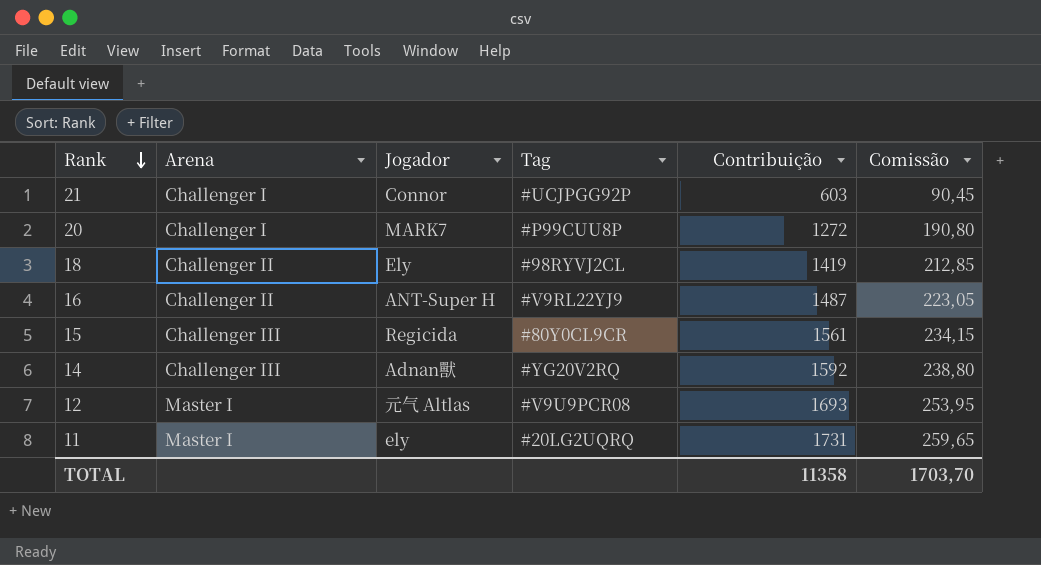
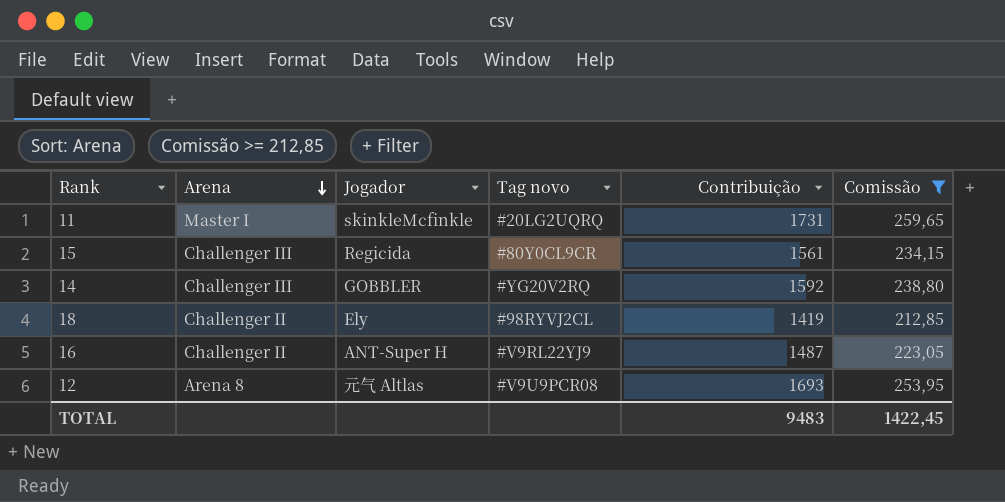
filter: none -> Comissão >= 212,85
row order: Rank descending -> Arena descending
column name: Tag -> Tag novo
11 | Jogador: ely -> skinkleMcfinkle
14 | Jogador: Adnan獸 -> GOBBLER
12 | Arena: Master I -> Arena 8
TOTAL | Contribuição: 11358 -> 9483
TOTAL | Comissão: 1703,70 -> 1422,45

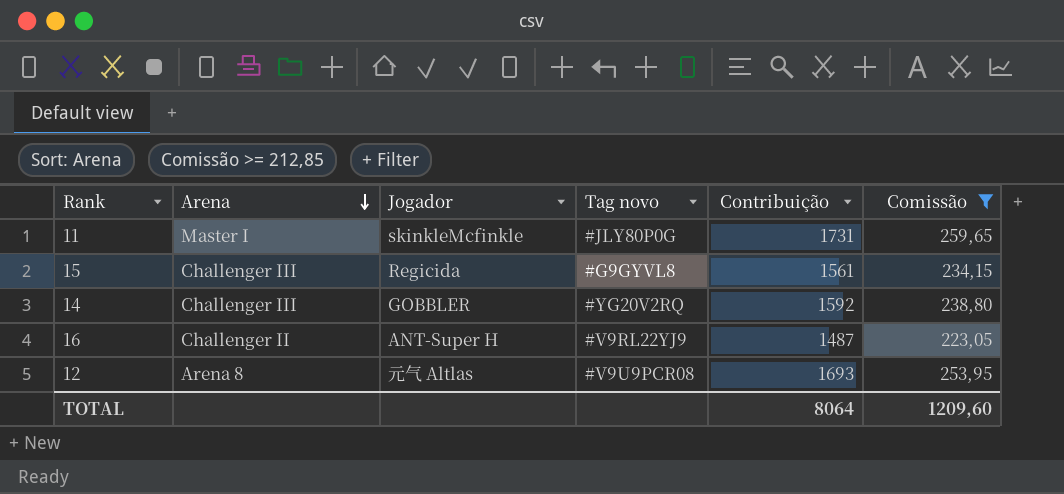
row 18: Challenger II | Ely | #98RYVJ2CL | 1419 | 212,85 -> none
11 | Tag novo: #20LG2UQRQ -> #JLY80P0G
15 | Tag novo: #80Y0CL9CR -> #G9GYVL8
TOTAL | Contribuição: 9483 -> 8064
TOTAL | Comissão: 1422,45 -> 1209,60

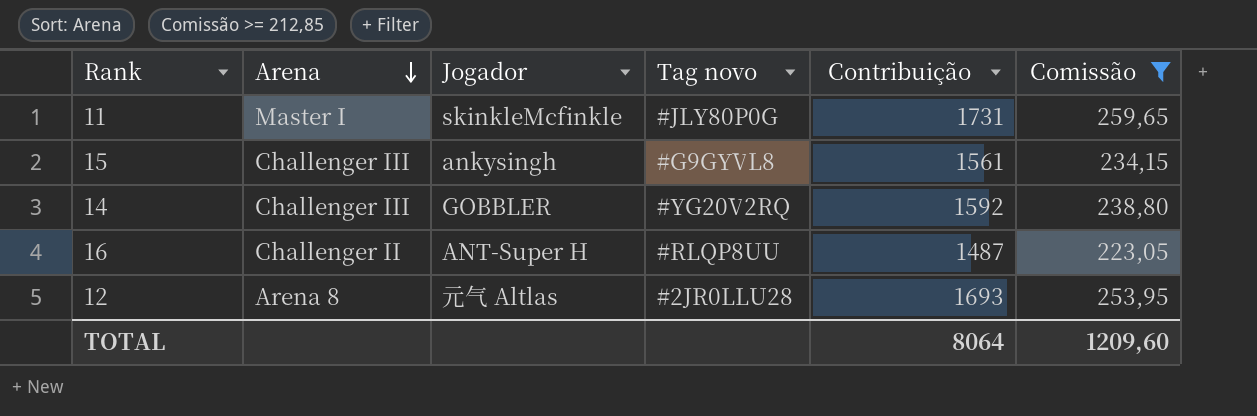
15 | Jogador: Regicida -> ankysingh
16 | Tag novo: #V9RL22YJ9 -> #RLQP8UU
12 | Tag novo: #V9U9PCR08 -> #2JR0LLU28

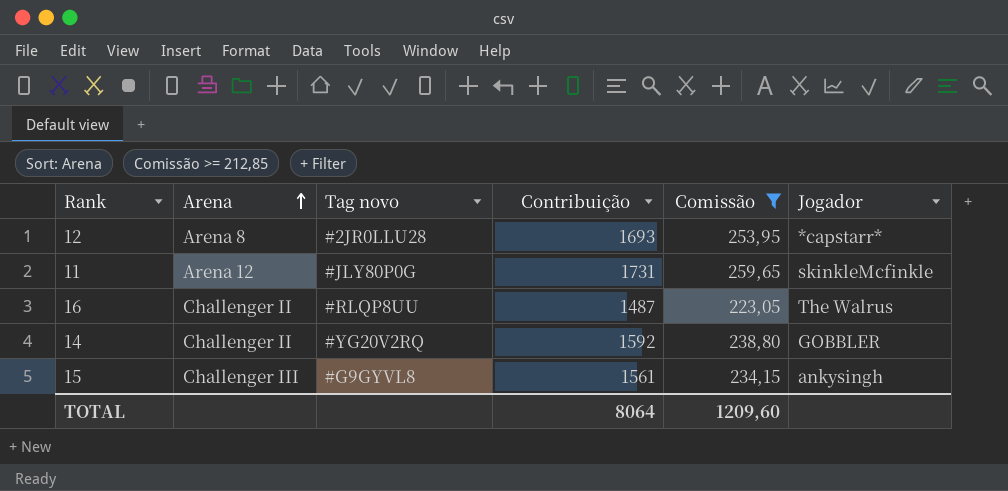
row order: Arena descending -> Arena ascending
column Jogador | position: 3 -> 6
12 | Jogador: 元气 Altlas -> *capstarr*
11 | Arena: Master I -> Arena 12
16 | Jogador: ANT-Super H -> The Walrus
14 | Arena: Challenger III -> Challenger II

